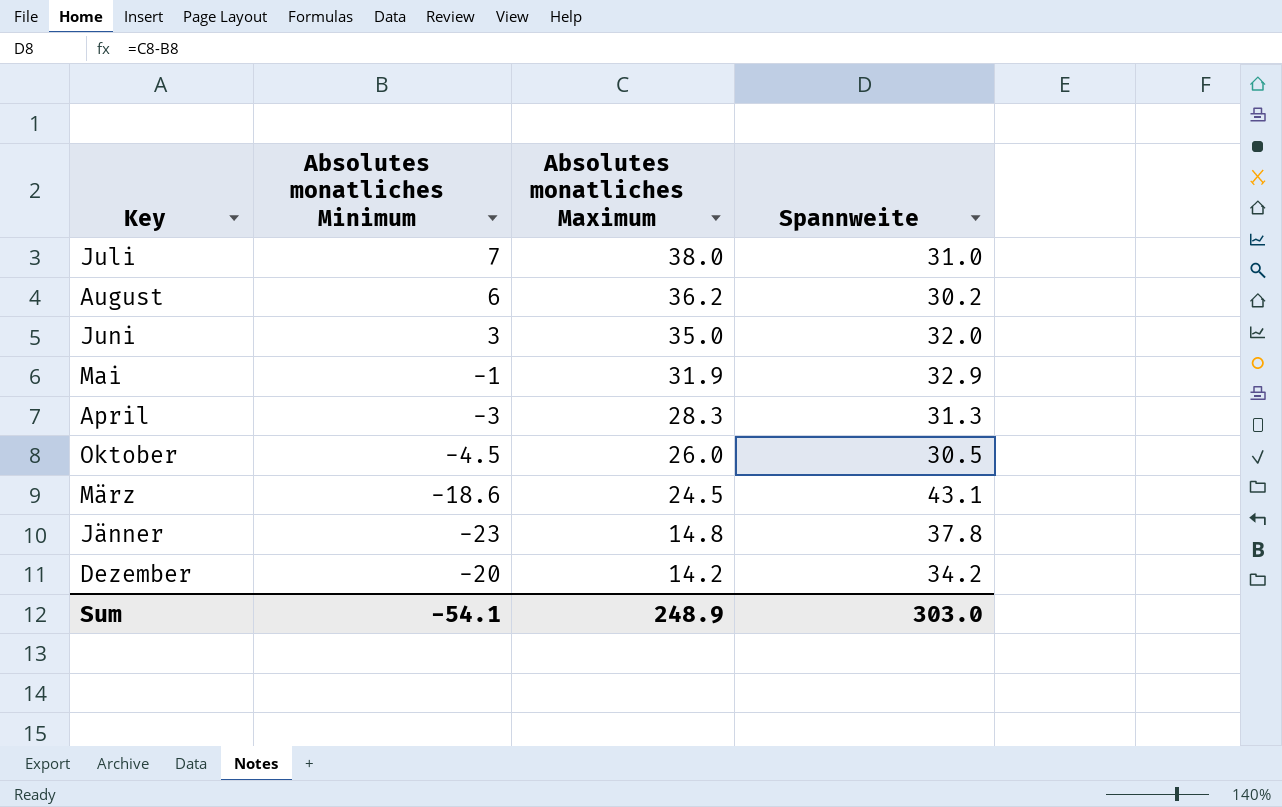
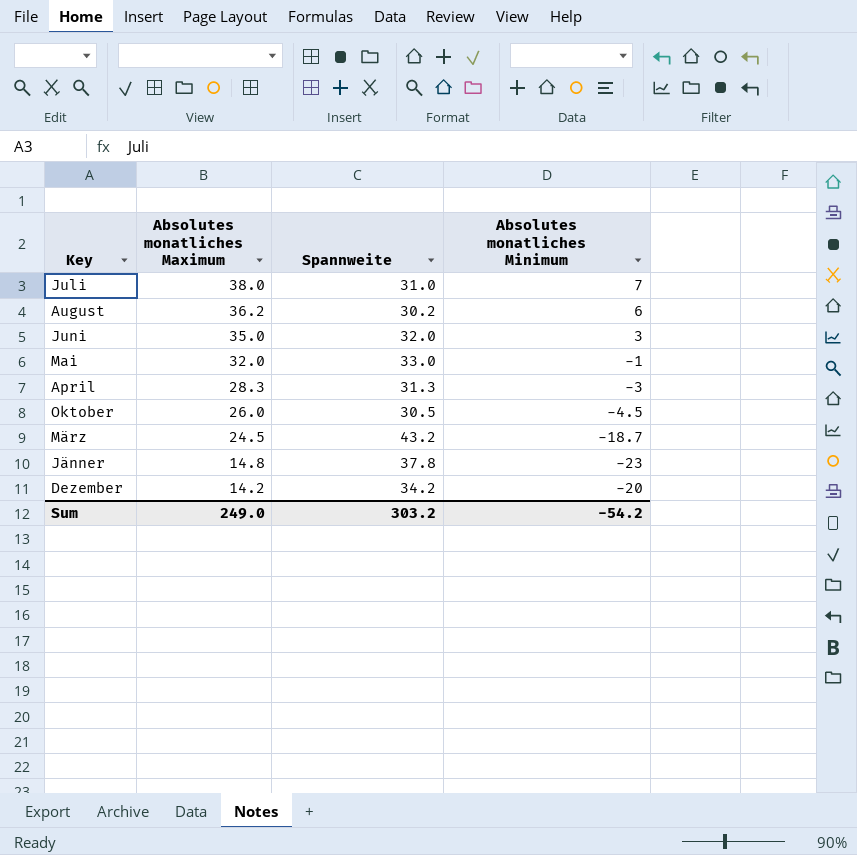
column Absolutes monatliches Minimum | position: 2 -> 4
Mai | Absolutes monatliches Maximum: 31.9 -> 32.0
Mai | Spannweite: 32.9 -> 33.0
März | Spannweite: 43.1 -> 43.2
März | Absolutes monatliches Minimum: -18.6 -> -18.7
Sum | Absolutes monatliches Maximum: 248.9 -> 249.0
Sum | Spannweite: 303.0 -> 303.2
Sum | Absolutes monatliches Minimum: -54.1 -> -54.2

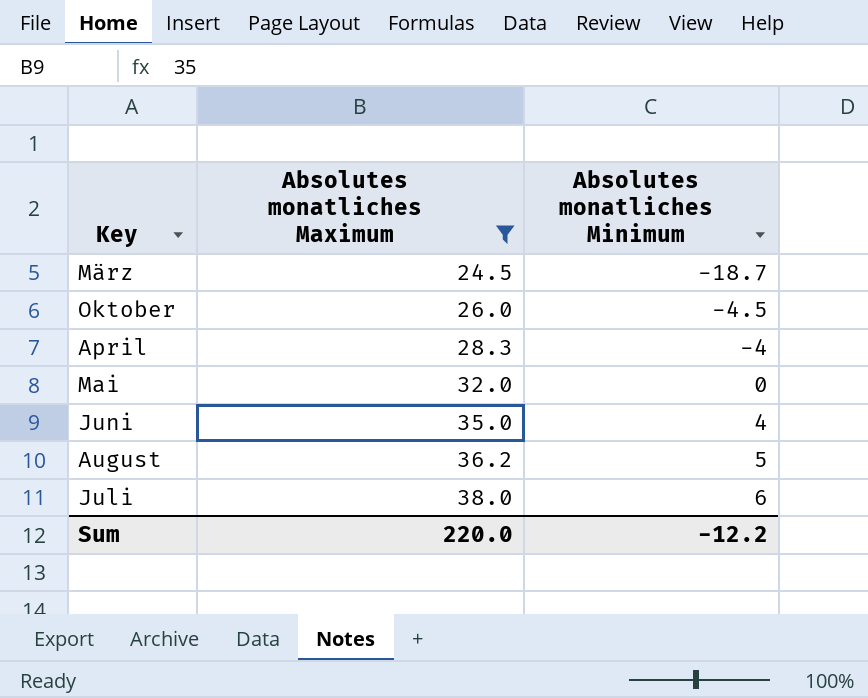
filter: none -> Absolutes monatliches Maximum >= 24.5
row order: Absolutes monatliches Maximum descending -> Absolutes monatliches Maximum ascending
column Spannweite | formula: [Absolutes monatliches Maximum] - [Absolutes monatliches Minimum] -> none
April | Absolutes monatliches Minimum: -3 -> -4
Mai | Absolutes monatliches Minimum: -1 -> 0
Juni | Absolutes monatliches Minimum: 3 -> 4
August | Absolutes monatliches Minimum: 6 -> 5
Juli | Absolutes monatliches Minimum: 7 -> 6
Sum | Absolutes monatliches Maximum: 249.0 -> 220.0
Sum | Absolutes monatliches Minimum: -54.2 -> -12.2

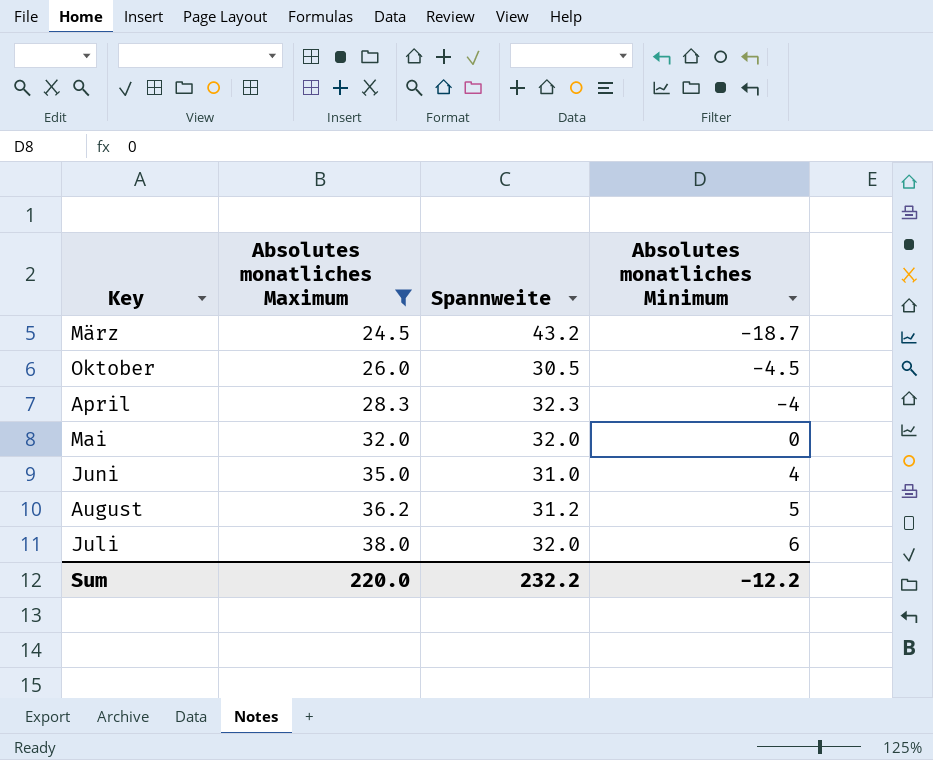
column Spannweite | formula: none -> [Absolutes monatliches Maximum] - [Absolutes monatliches Minimum]

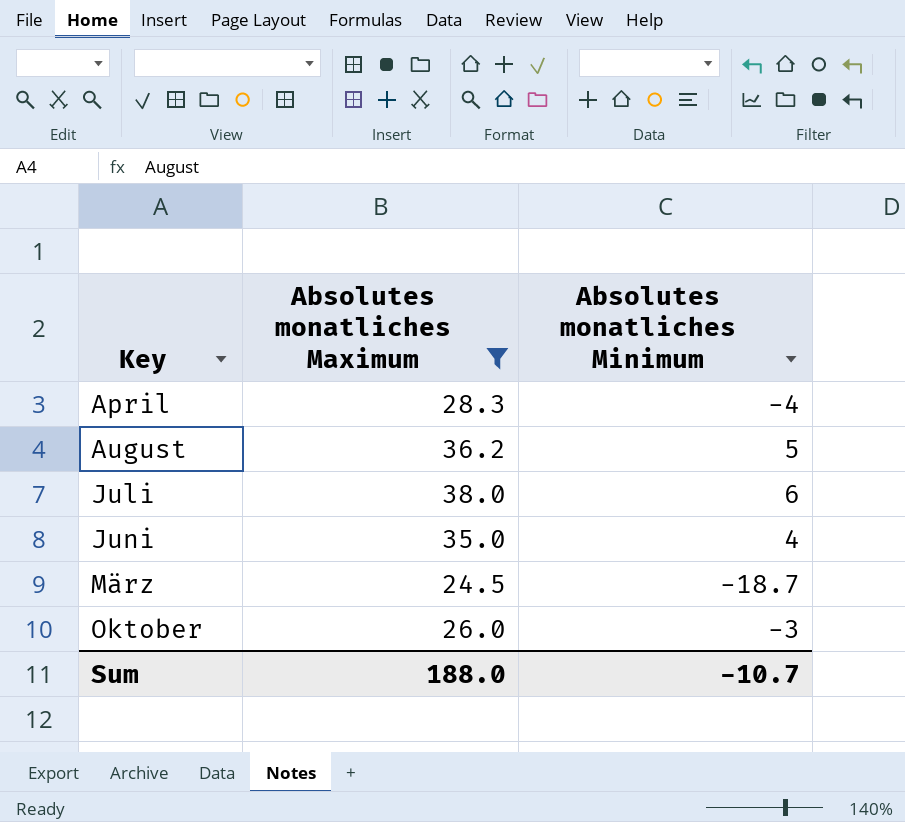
row order: Absolutes monatliches Maximum ascending -> Key ascending
column Spannweite | formula: [Absolutes monatliches Maximum] - [Absolutes monatliches Minimum] -> none
row Mai: 32.0 | 32.0 | 0 -> none
Oktober | Absolutes monatliches Minimum: -4.5 -> -3
Sum | Absolutes monatliches Maximum: 220.0 -> 188.0
Sum | Absolutes monatliches Minimum: -12.2 -> -10.7

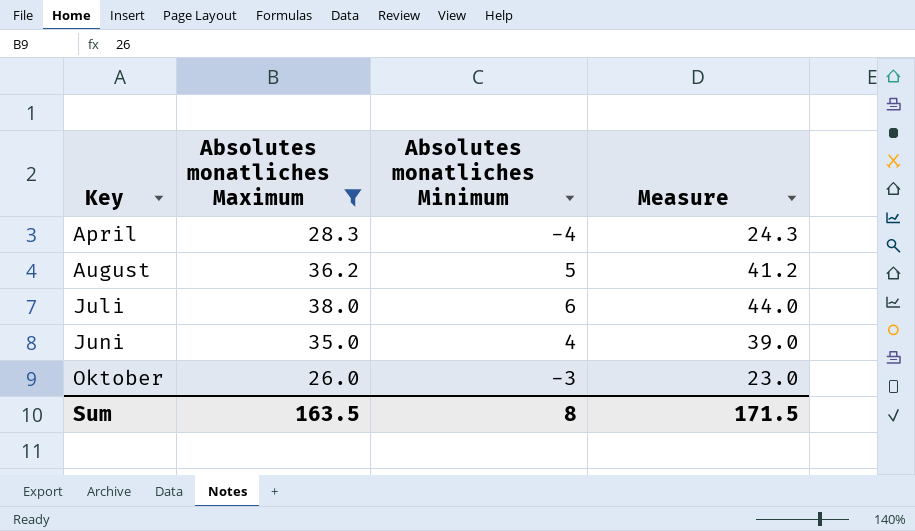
column Measure | formula: none -> [Absolutes monatliches Maximum] + [Absolutes monatliches Minimum]
row März: 24.5 | -18.7 -> none
Sum | Absolutes monatliches Maximum: 188.0 -> 163.5
Sum | Absolutes monatliches Minimum: -10.7 -> 8

